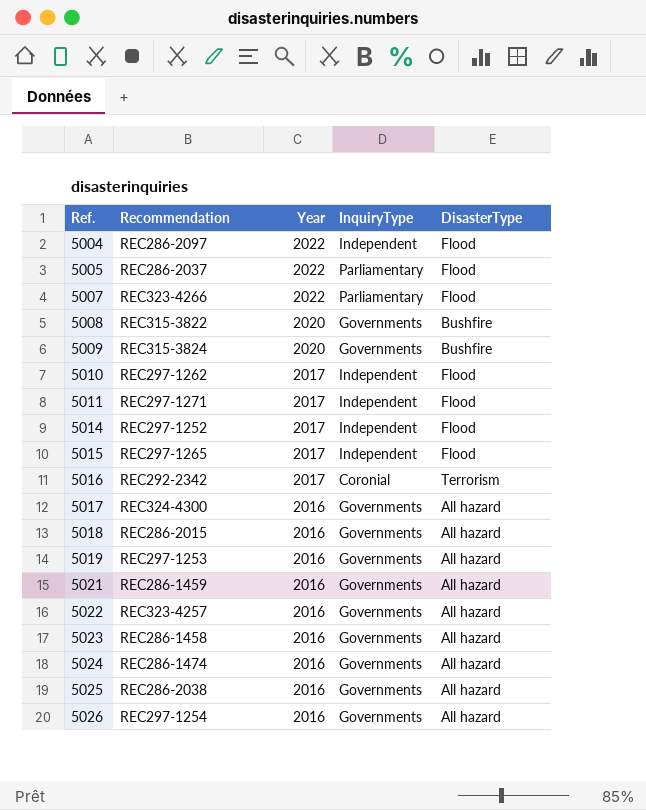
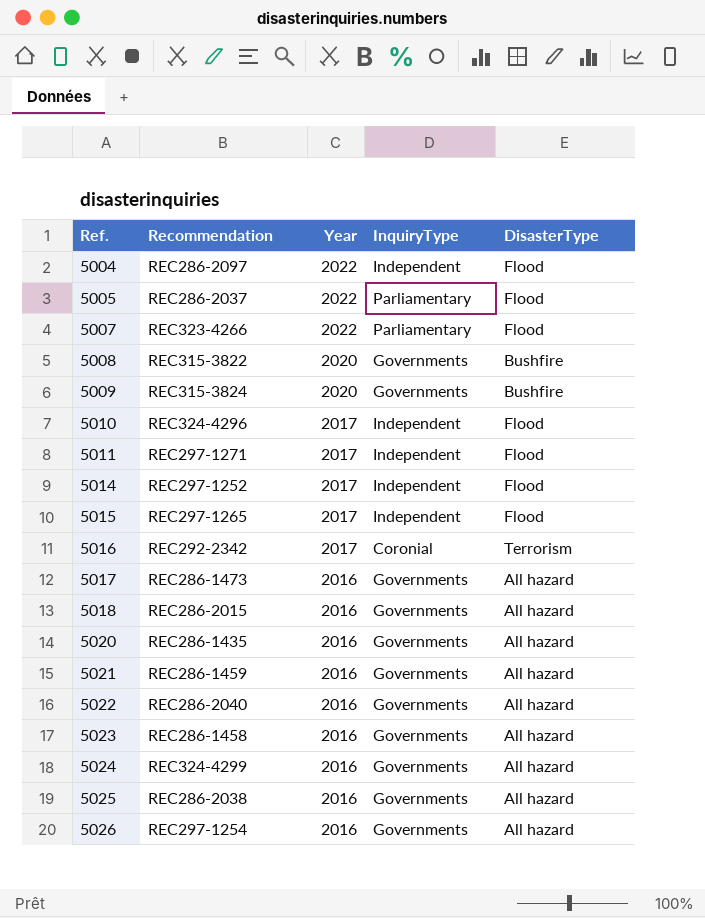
row 5019: REC297-1253 | 2016 | Governments | All hazard -> none
5010 | Recommendation: REC297-1262 -> REC324-4296
5017 | Recommendation: REC324-4300 -> REC286-1473
row 5020: none -> REC286-1435 | 2016 | Governments | All hazard
5022 | Recommendation: REC323-4257 -> REC286-2040
5024 | Recommendation: REC286-1474 -> REC324-4299

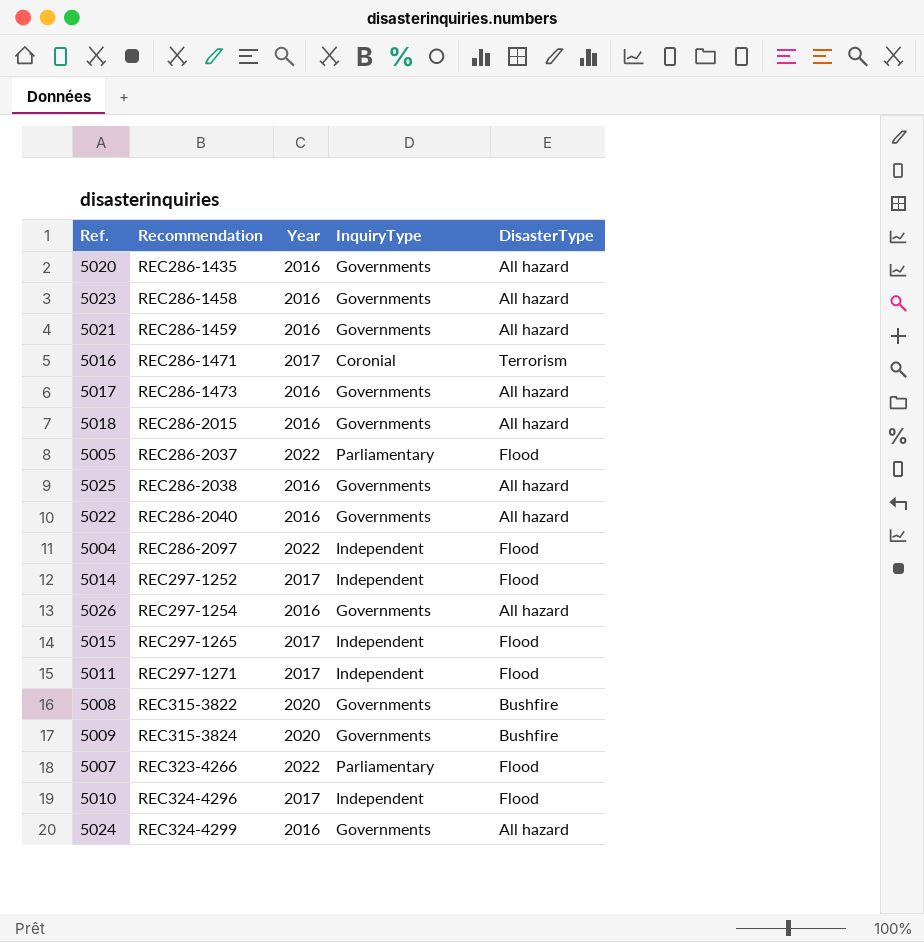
row order: Ref. ascending -> Recommendation ascending
5016 | Recommendation: REC292-2342 -> REC286-1471

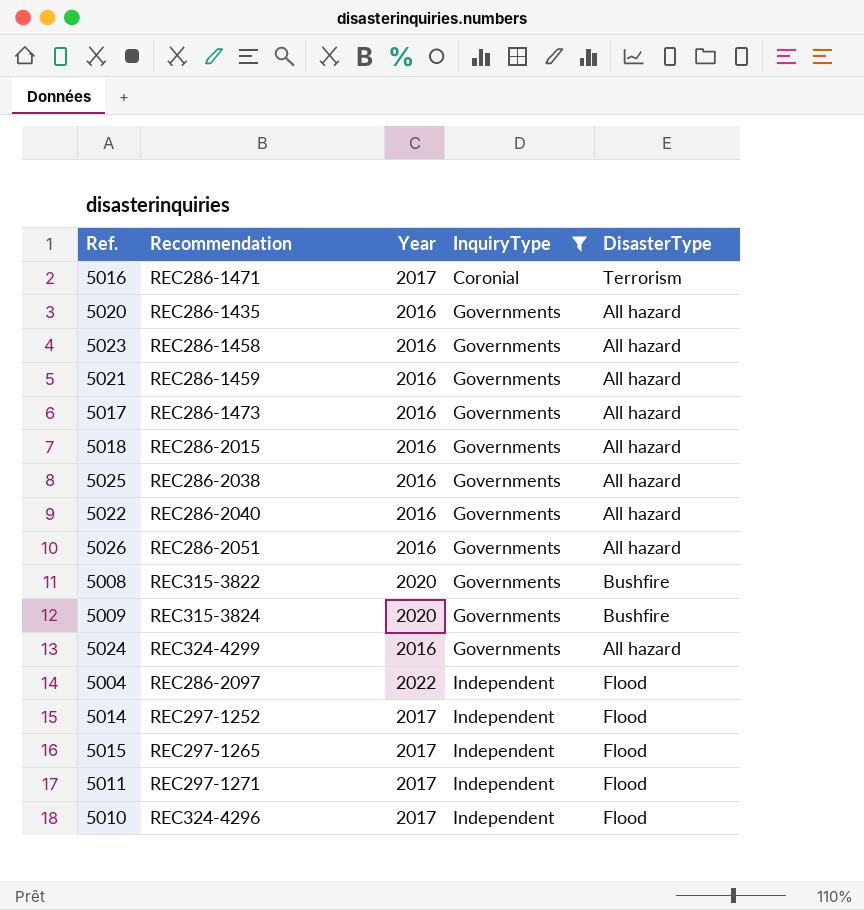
filter: none -> InquiryType != Parliamentary
row order: Recommendation ascending -> InquiryType ascending
5026 | Recommendation: REC297-1254 -> REC286-2051

